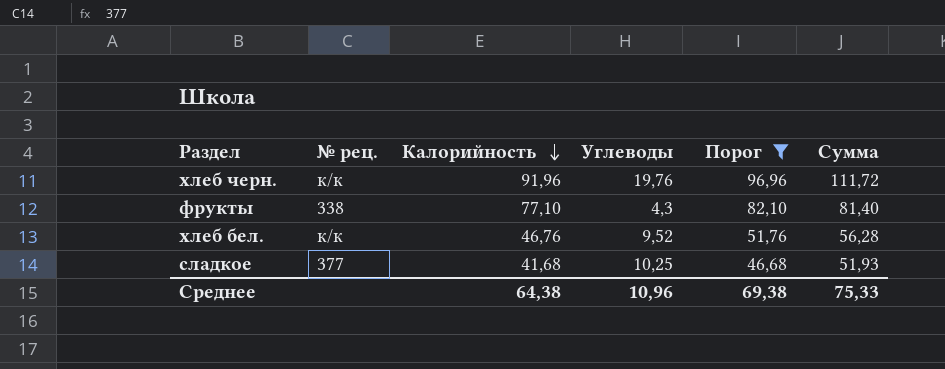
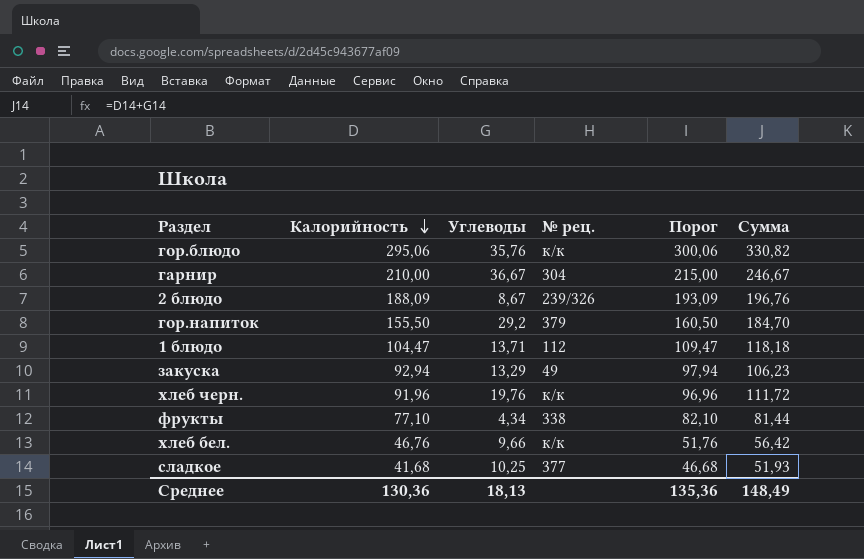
filter: Порог <= 96,96 -> none
column № рец. | position: 2 -> 4
фрукты | Углеводы: 4,3 -> 4,34
фрукты | Сумма: 81,40 -> 81,44
хлеб бел. | Углеводы: 9,52 -> 9,66
хлеб бел. | Сумма: 56,28 -> 56,42
Среднее | Калорийность: 64,38 -> 130,36
Среднее | Углеводы: 10,96 -> 18,13
Среднее | Порог: 69,38 -> 135,36
Среднее | Сумма: 75,33 -> 148,49

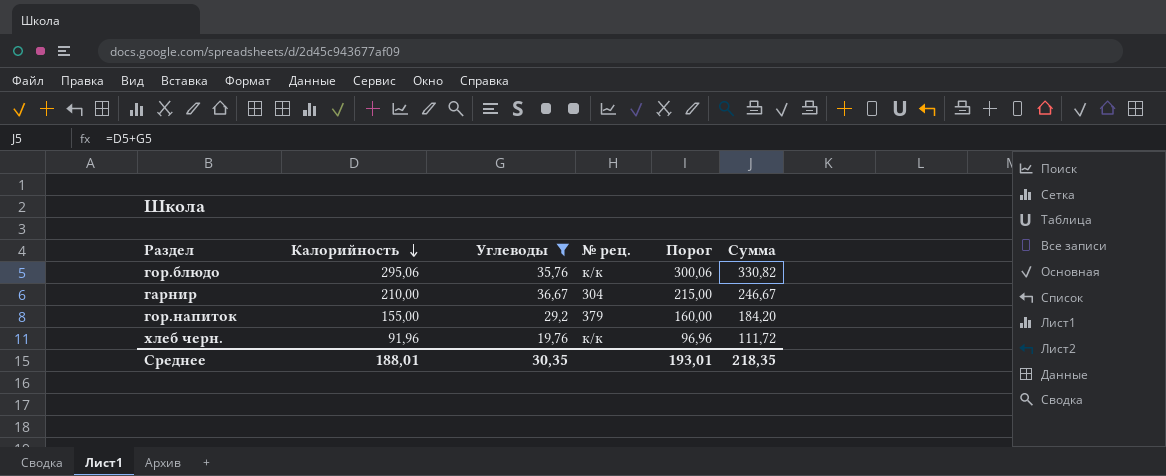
filter: none -> Углеводы >= 19,76
гор.напиток | Калорийность: 155,50 -> 155,00
гор.напиток | Порог: 160,50 -> 160,00
гор.напиток | Сумма: 184,70 -> 184,20
Среднее | Калорийность: 130,36 -> 188,01
Среднее | Углеводы: 18,13 -> 30,35
Среднее | Порог: 135,36 -> 193,01
Среднее | Сумма: 148,49 -> 218,35

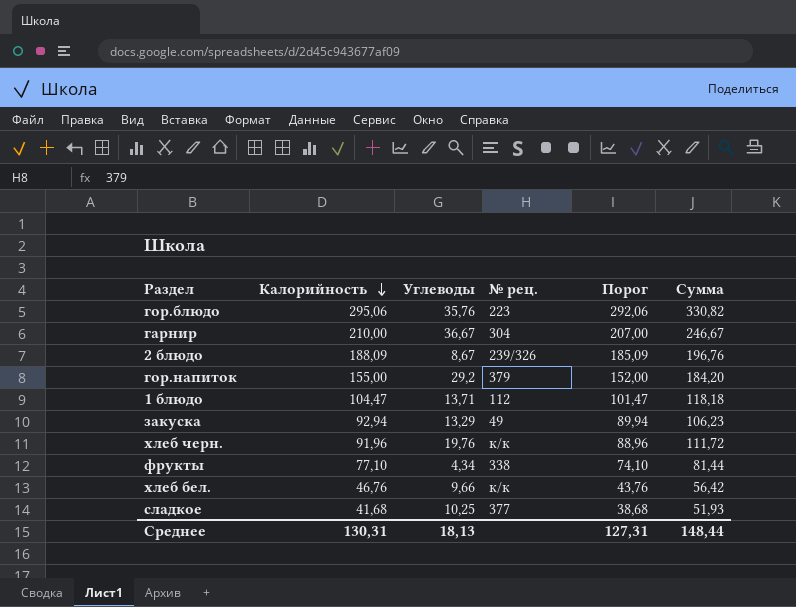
filter: Углеводы >= 19,76 -> none
column Порог | formula: [Калорийность] + 5 -> [Калорийность] - 3
гор.блюдо | № рец.: к/к -> 223
Среднее | Калорийность: 188,01 -> 130,31
Среднее | Углеводы: 30,35 -> 18,13
Среднее | Порог: 193,01 -> 127,31
Среднее | Сумма: 218,35 -> 148,44

